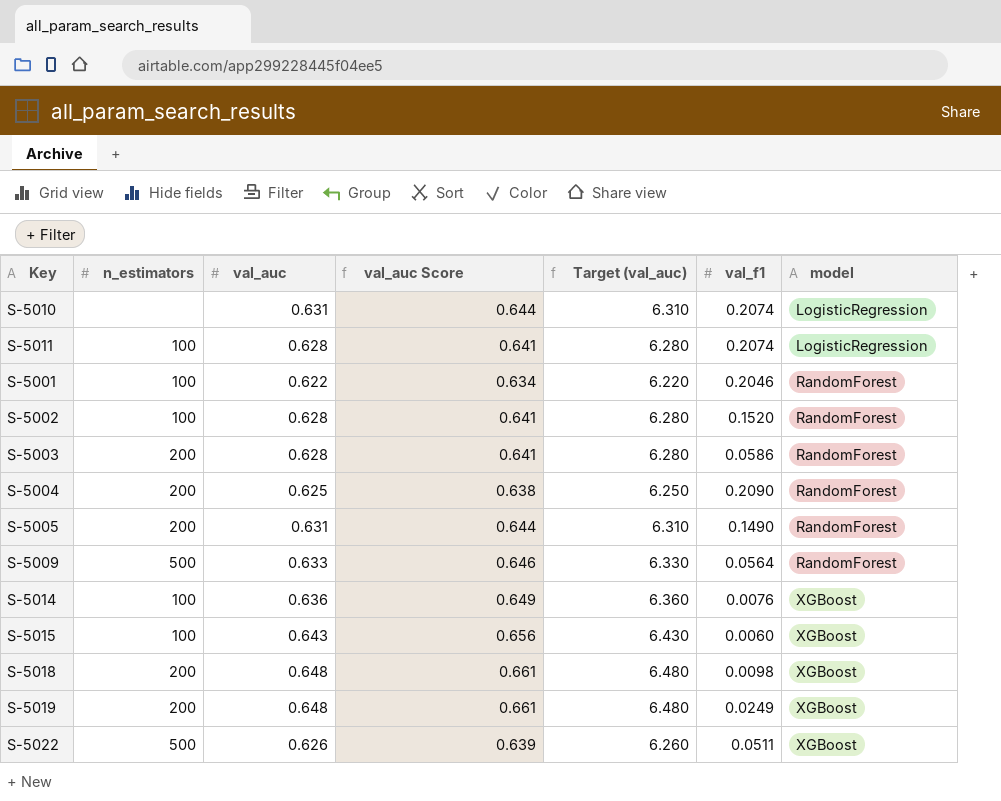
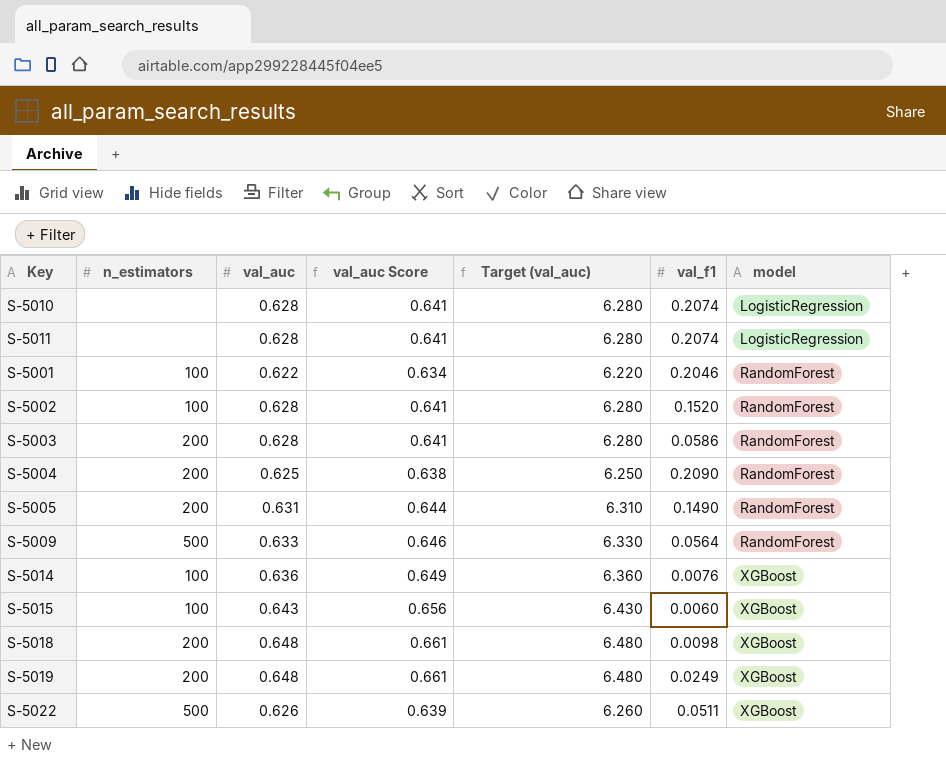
S-5010 | val_auc: 0.631 -> 0.628
S-5010 | val_auc Score: 0.644 -> 0.641
S-5010 | Target (val_auc): 6.310 -> 6.280
S-5011 | n_estimators: 100 -> none

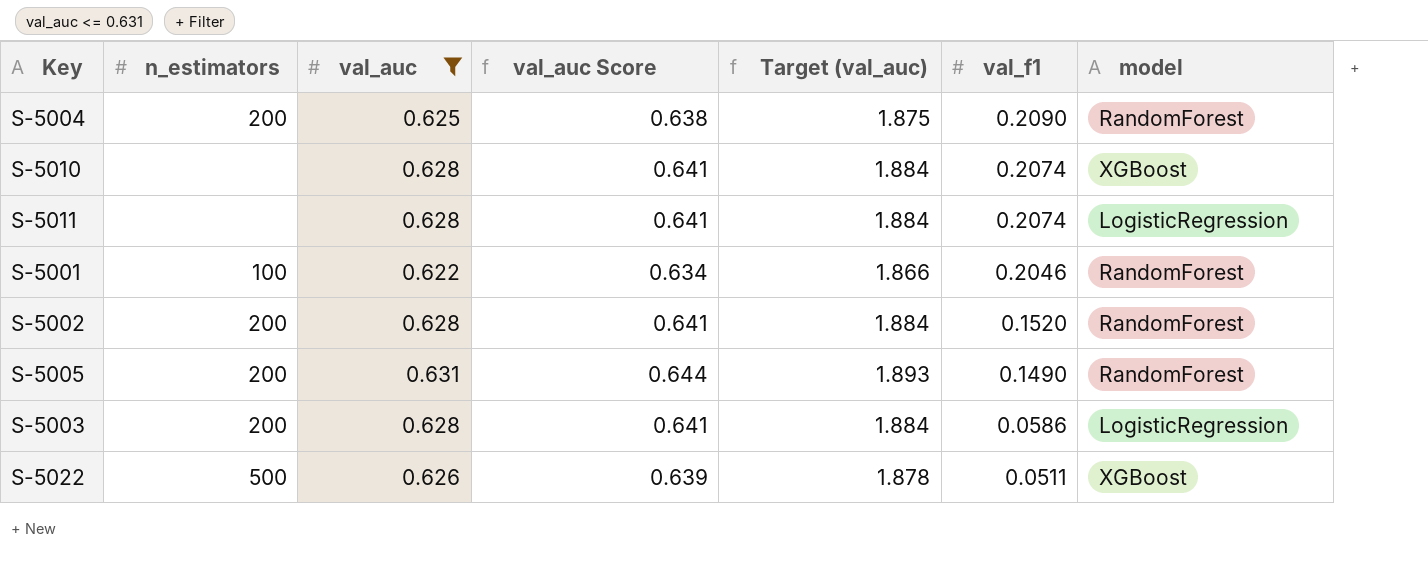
filter: none -> val_auc <= 0.631
row order: model ascending -> val_f1 descending
column Target (val_auc) | formula: [val_auc] * 10 -> [val_auc] * 3
S-5010 | model: LogisticRegression -> XGBoost
S-5002 | n_estimators: 100 -> 200
S-5003 | model: RandomForest -> LogisticRegression

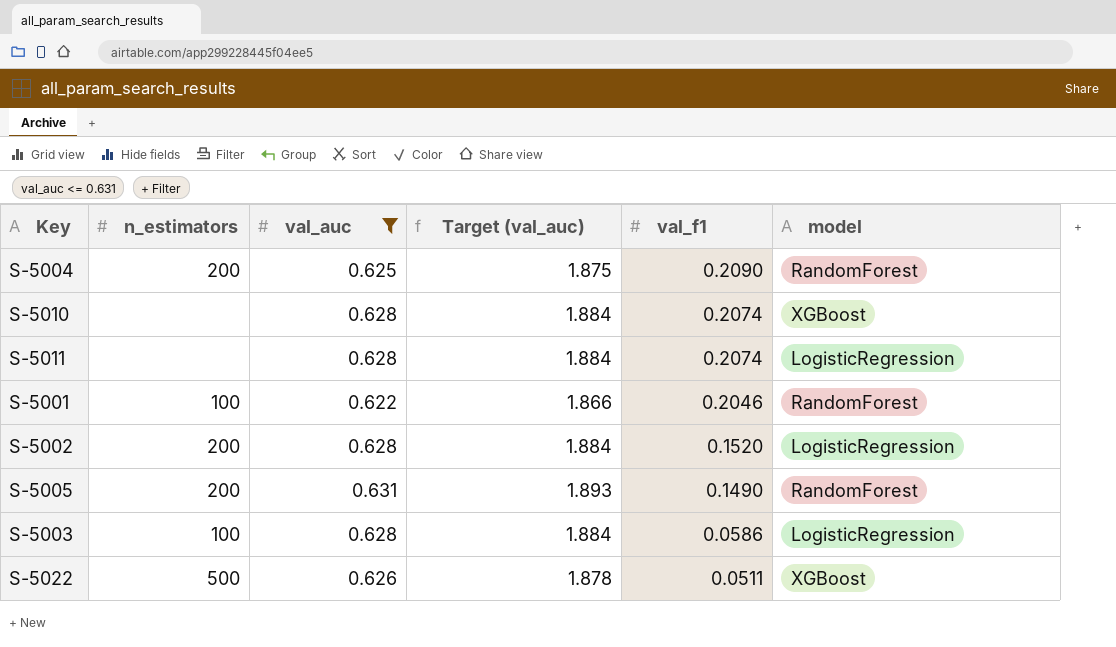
column val_auc Score | formula: [val_auc] * 1.02 -> none
S-5002 | model: RandomForest -> LogisticRegression
S-5003 | n_estimators: 200 -> 100

